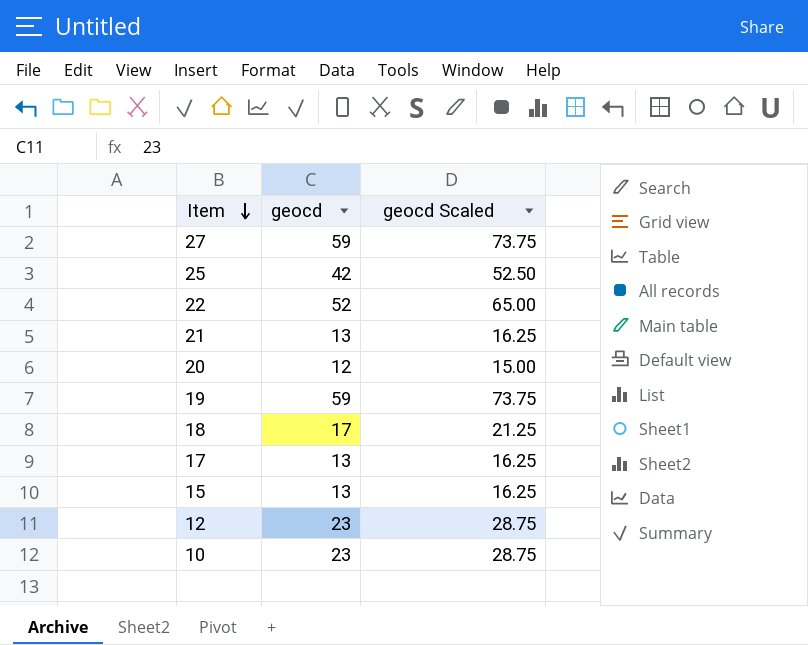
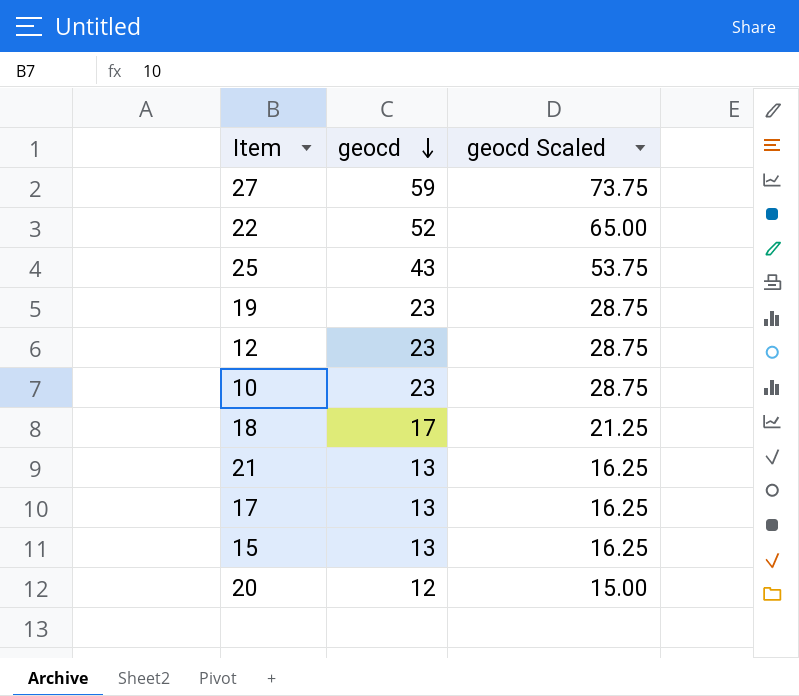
row order: Item descending -> geocd descending
25 | geocd: 42 -> 43
25 | geocd Scaled: 52.50 -> 53.75
19 | geocd: 59 -> 23
19 | geocd Scaled: 73.75 -> 28.75

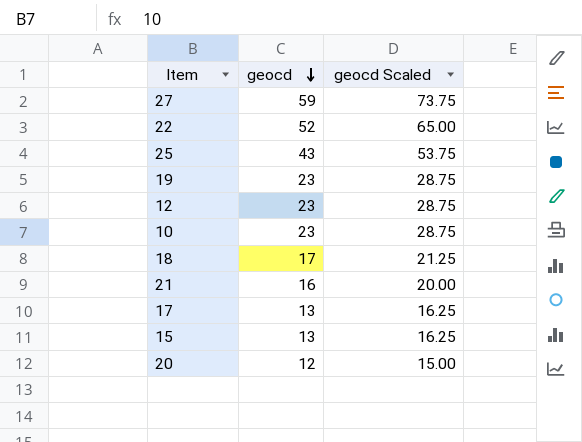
21 | geocd: 13 -> 16
21 | geocd Scaled: 16.25 -> 20.00

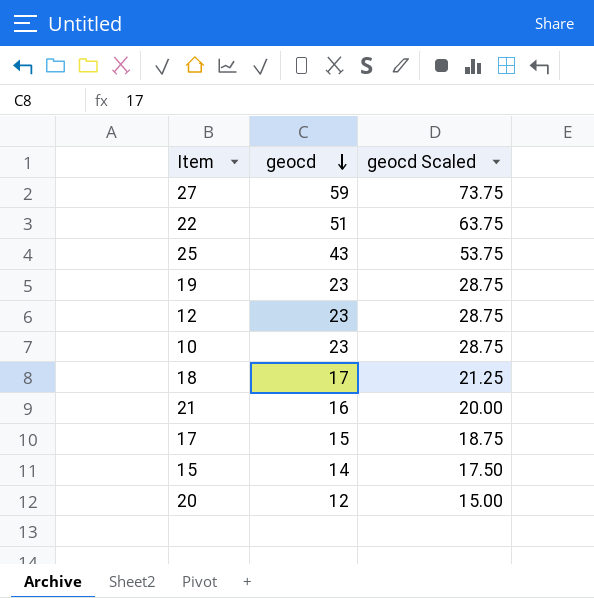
22 | geocd: 52 -> 51
22 | geocd Scaled: 65.00 -> 63.75
17 | geocd: 13 -> 15
17 | geocd Scaled: 16.25 -> 18.75
15 | geocd: 13 -> 14
15 | geocd Scaled: 16.25 -> 17.50

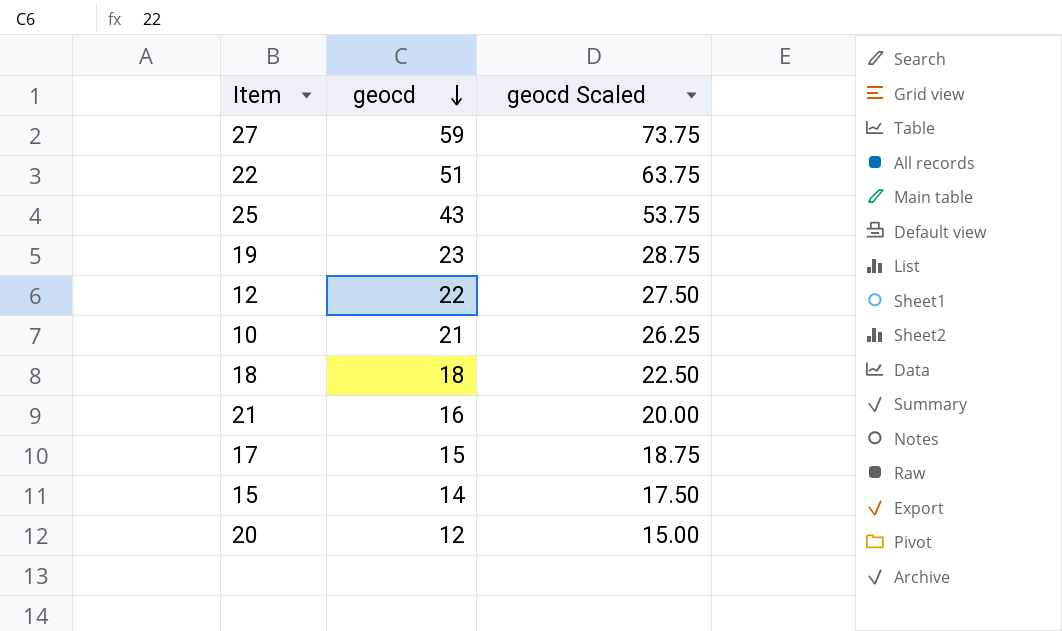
12 | geocd: 23 -> 22
12 | geocd Scaled: 28.75 -> 27.50
10 | geocd: 23 -> 21
10 | geocd Scaled: 28.75 -> 26.25
18 | geocd: 17 -> 18
18 | geocd Scaled: 21.25 -> 22.50

